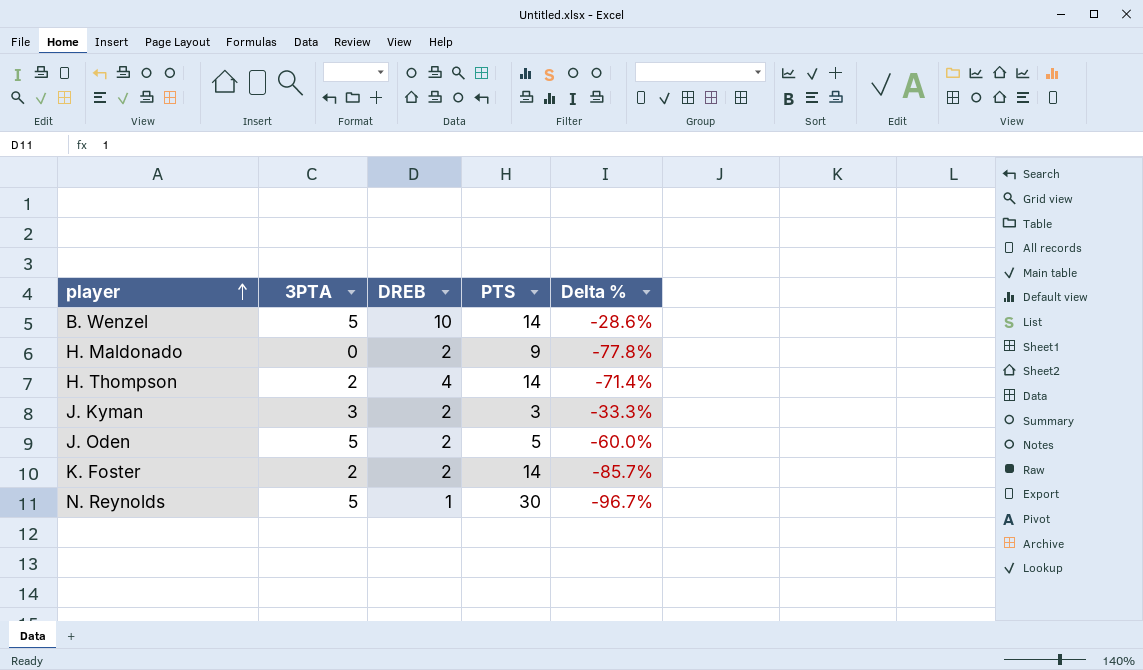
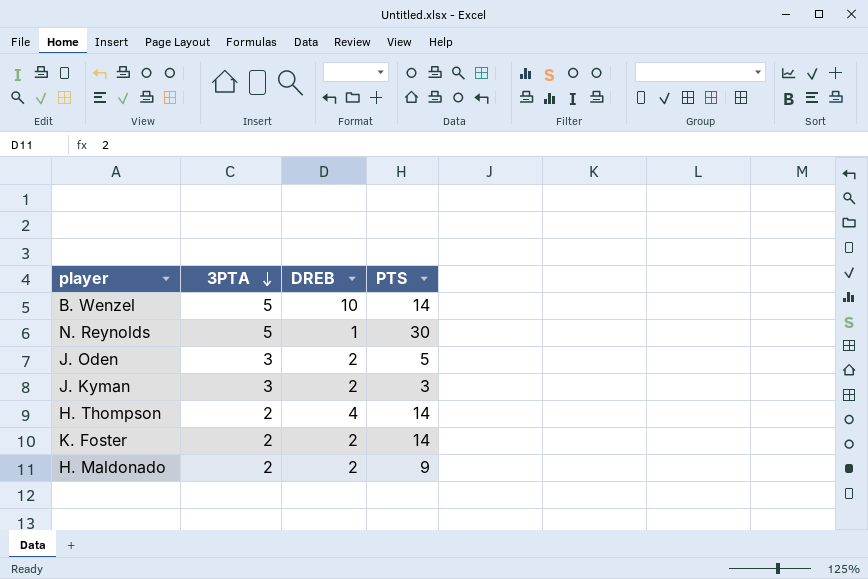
row order: player ascending -> 3PTA descending
column Delta % | formula: ([DREB] - [PTS]) / [PTS] -> none
J. Oden | 3PTA: 5 -> 3
H. Maldonado | 3PTA: 0 -> 2

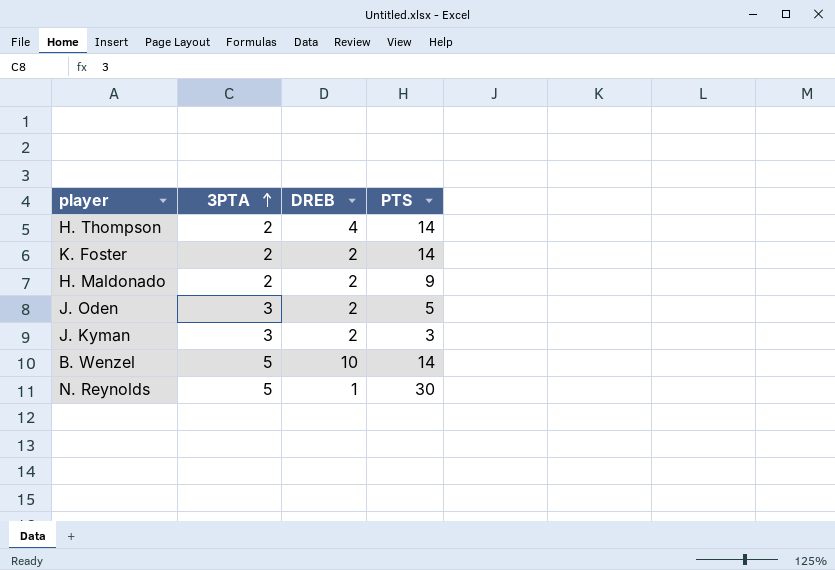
row order: 3PTA descending -> 3PTA ascending

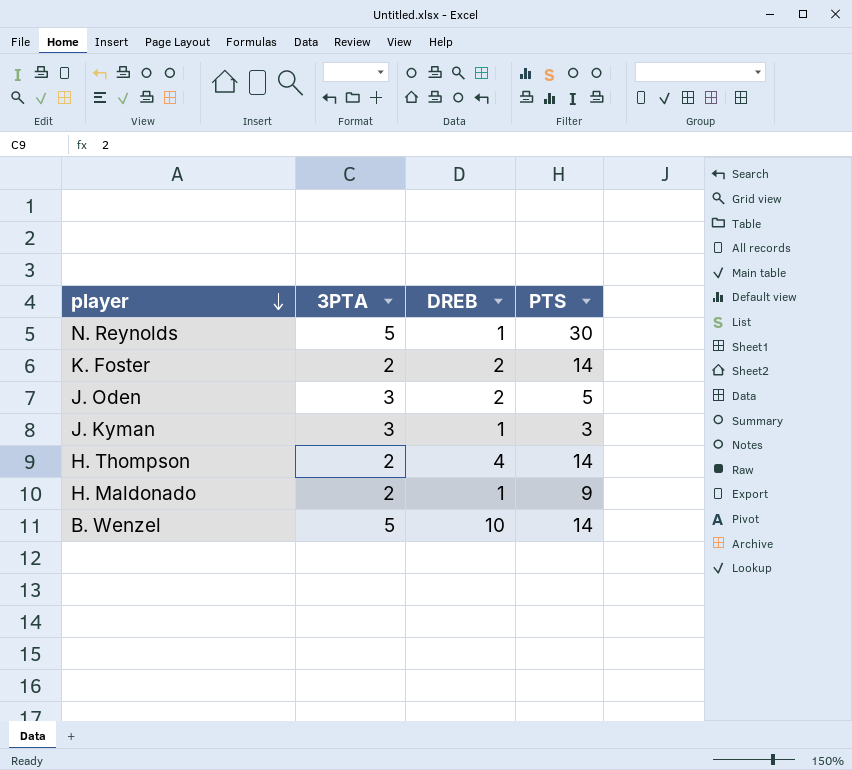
row order: 3PTA ascending -> player descending
J. Kyman | DREB: 2 -> 1
H. Maldonado | DREB: 2 -> 1

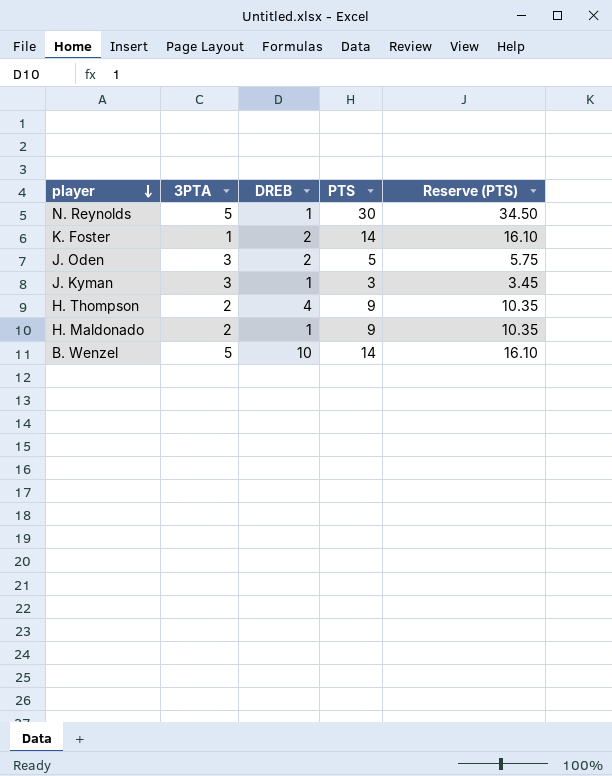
column Reserve (PTS) | formula: none -> [PTS] * 1.15
K. Foster | 3PTA: 2 -> 1
H. Thompson | PTS: 14 -> 9

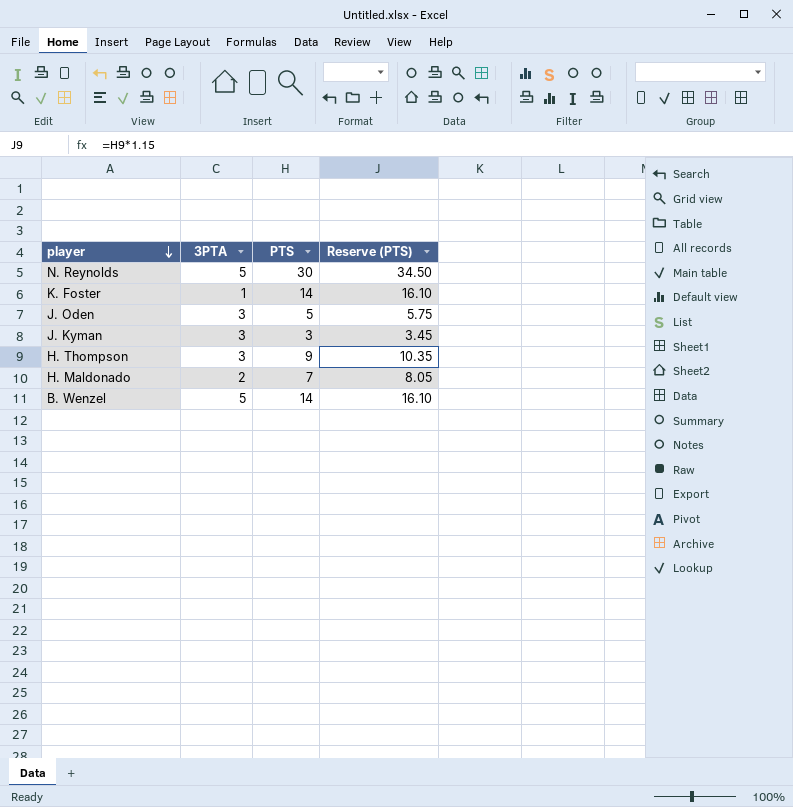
column DREB | position: 3 -> none
H. Thompson | 3PTA: 2 -> 3
H. Maldonado | PTS: 9 -> 7
H. Maldonado | Reserve (PTS): 10.35 -> 8.05

